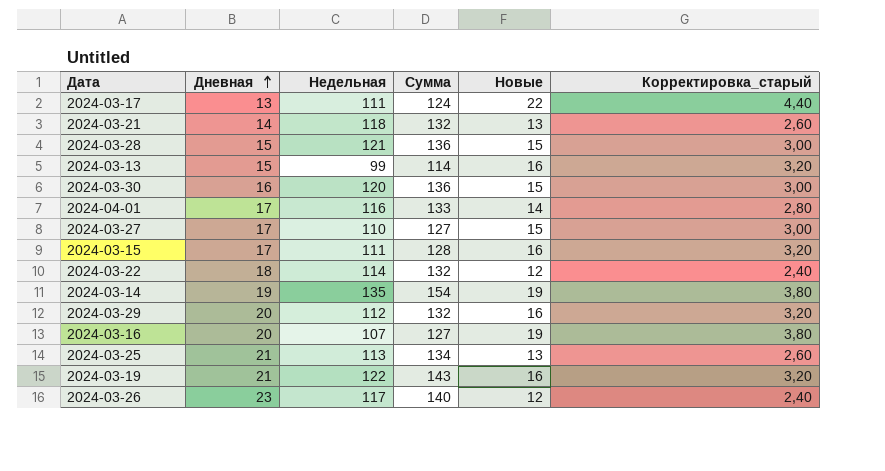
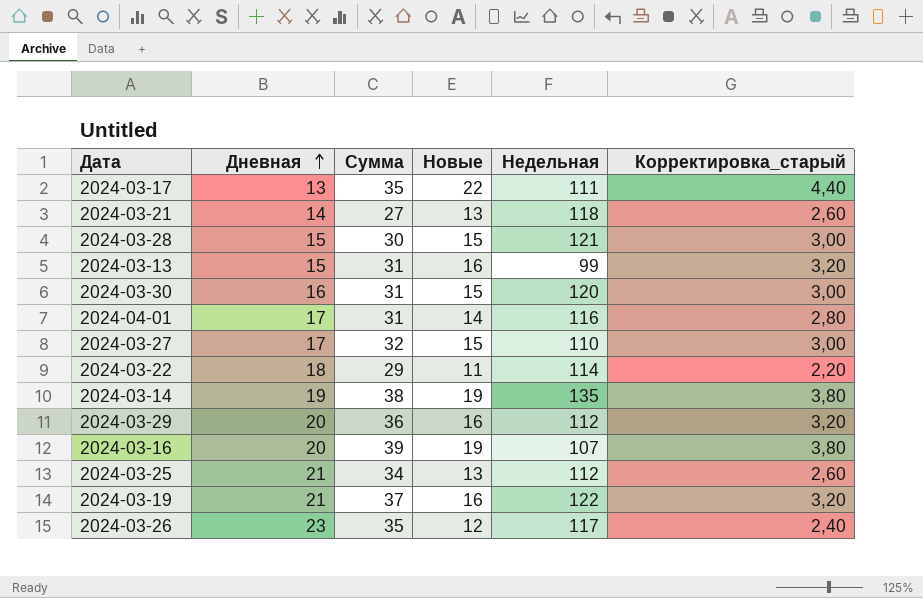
column Сумма | formula: [Дневная] + [Недельная] -> [Дневная] + [Новые]
column Недельная | position: 3 -> 5
row 2024-03-15: 17 | 111 | 128 | 16 | 3,20 -> none
2024-03-22 | Новые: 12 -> 11
2024-03-22 | Корректировка_старый: 2,40 -> 2,20
2024-03-25 | Недельная: 113 -> 112

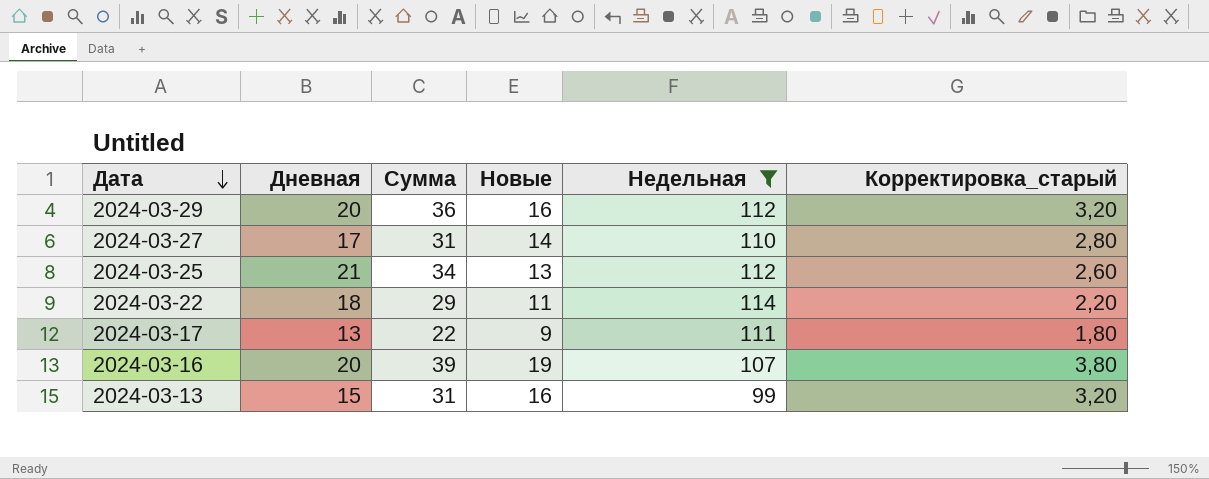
filter: none -> Недельная <= 114
row order: Дневная ascending -> Дата descending
2024-03-27 | Сумма: 32 -> 31
2024-03-27 | Новые: 15 -> 14
2024-03-27 | Корректировка_старый: 3,00 -> 2,80
2024-03-17 | Сумма: 35 -> 22
2024-03-17 | Новые: 22 -> 9
2024-03-17 | Корректировка_старый: 4,40 -> 1,80

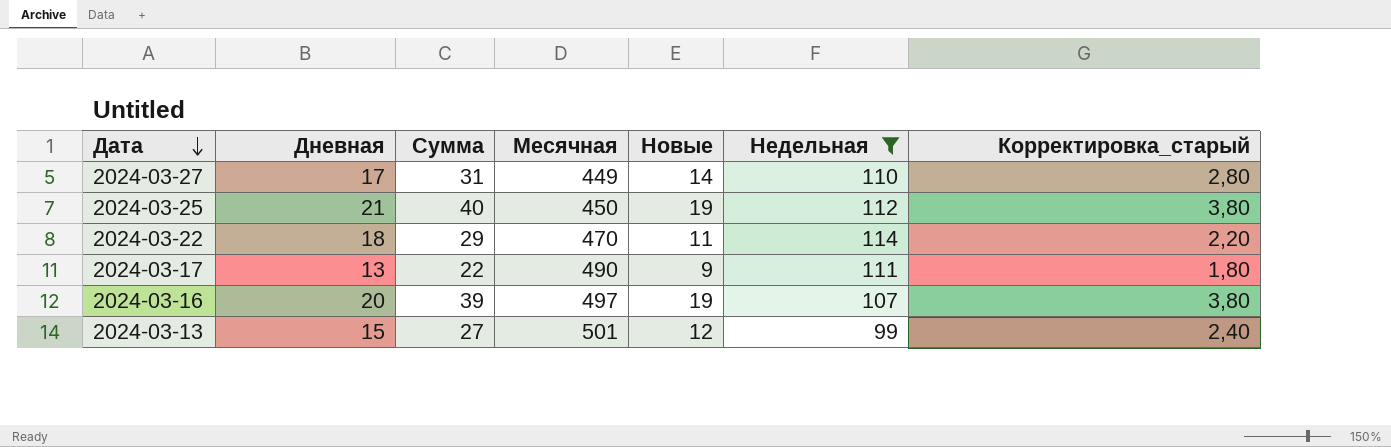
column Месячная | position: none -> 4
row 2024-03-29: 20 | 36 | 16 | 112 | 3,20 -> none
2024-03-25 | Сумма: 34 -> 40
2024-03-25 | Новые: 13 -> 19
2024-03-25 | Корректировка_старый: 2,60 -> 3,80
2024-03-13 | Сумма: 31 -> 27
2024-03-13 | Новые: 16 -> 12
2024-03-13 | Корректировка_старый: 3,20 -> 2,40

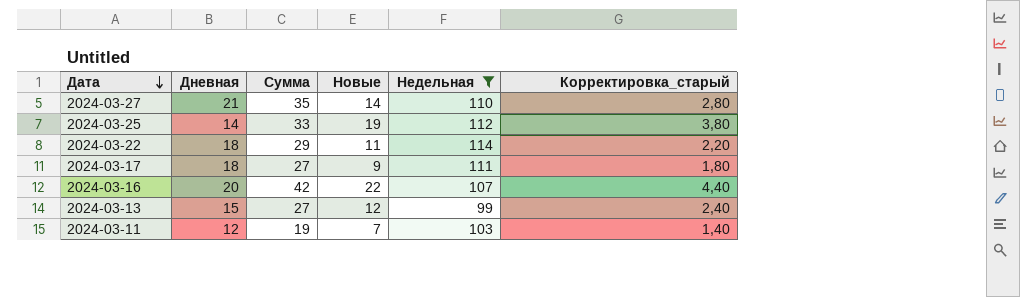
column Месячная | position: 4 -> none
2024-03-27 | Дневная: 17 -> 21
2024-03-27 | Сумма: 31 -> 35
2024-03-25 | Дневная: 21 -> 14
2024-03-25 | Сумма: 40 -> 33
2024-03-17 | Дневная: 13 -> 18
2024-03-17 | Сумма: 22 -> 27
2024-03-16 | Сумма: 39 -> 42
2024-03-16 | Новые: 19 -> 22
2024-03-16 | Корректировка_старый: 3,80 -> 4,40
row 2024-03-11: none -> 12 | 19 | 7 | 103 | 1,40

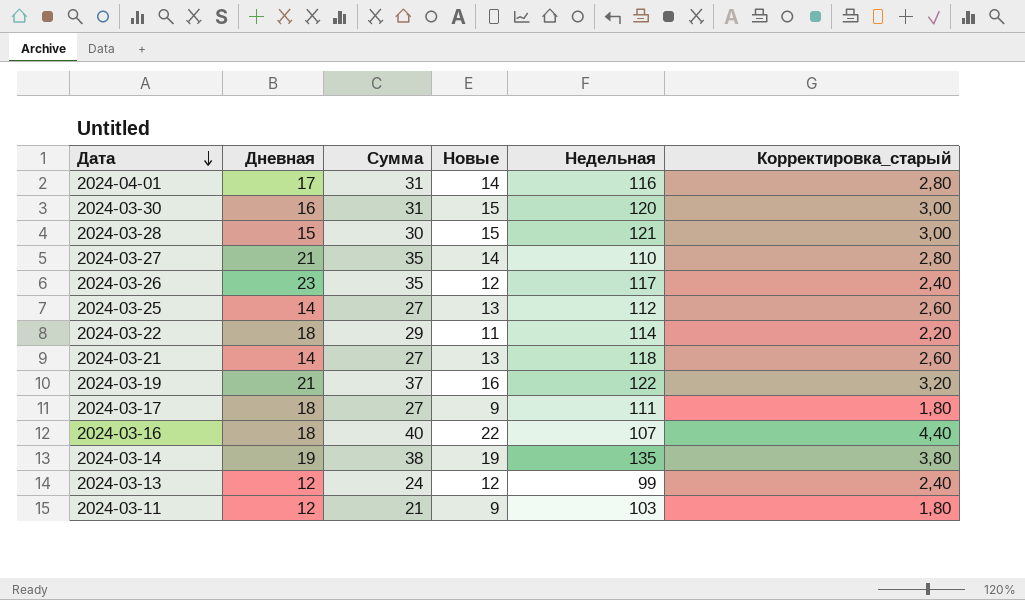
filter: Недельная <= 114 -> none
2024-03-25 | Сумма: 33 -> 27
2024-03-25 | Новые: 19 -> 13
2024-03-25 | Корректировка_старый: 3,80 -> 2,60
2024-03-16 | Дневная: 20 -> 18
2024-03-16 | Сумма: 42 -> 40
2024-03-13 | Дневная: 15 -> 12
2024-03-13 | Сумма: 27 -> 24
2024-03-11 | Сумма: 19 -> 21
2024-03-11 | Новые: 7 -> 9
2024-03-11 | Корректировка_старый: 1,40 -> 1,80

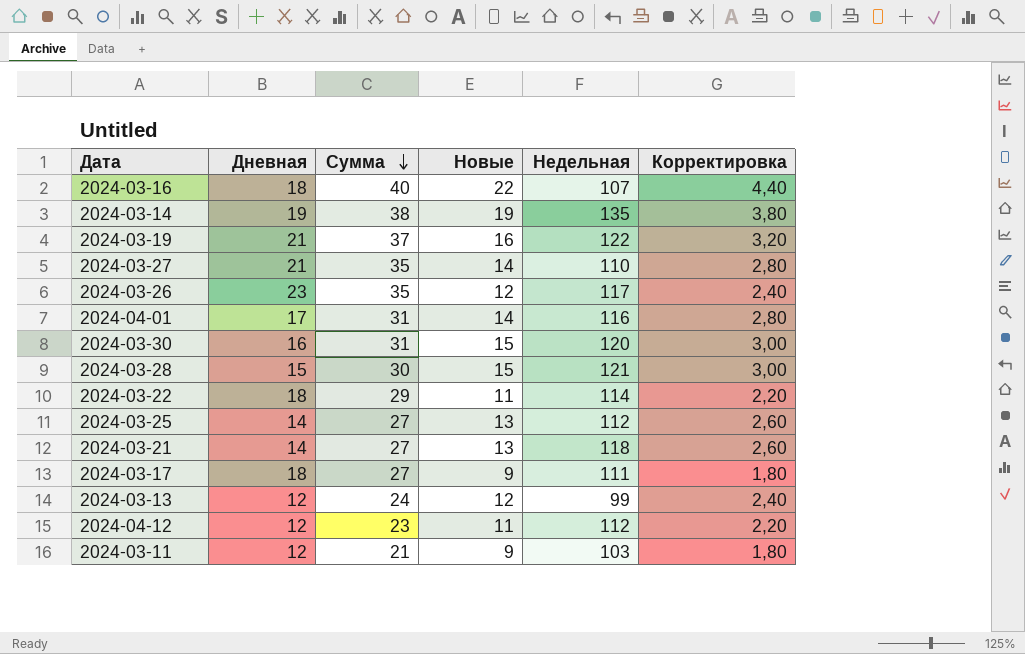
row order: Дата descending -> Сумма descending
column name: Корректировка_старый -> Корректировка
row 2024-04-12: none -> 12 | 23 | 11 | 112 | 2,20

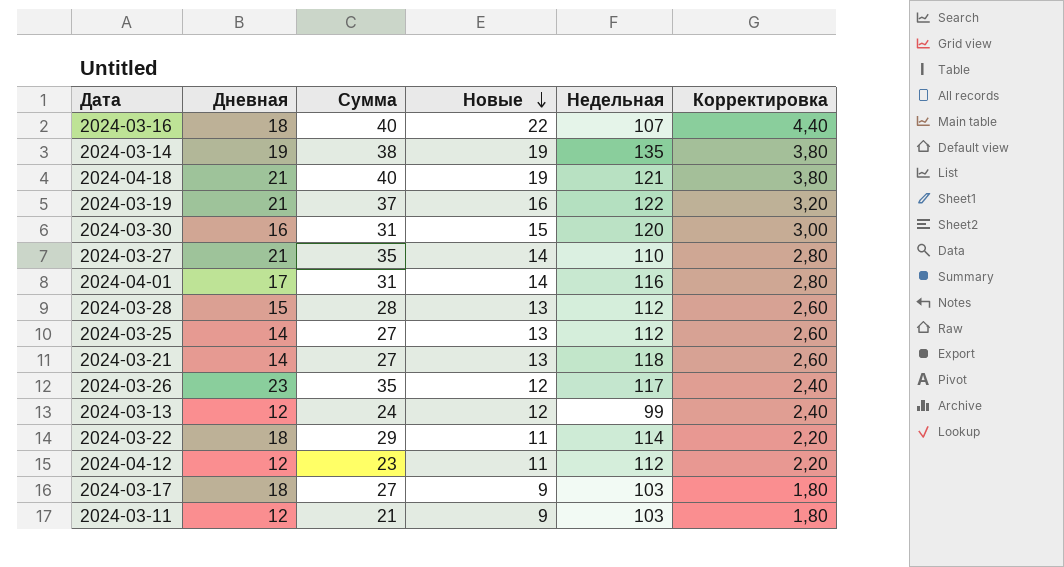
row order: Сумма descending -> Новые descending
row 2024-04-18: none -> 21 | 40 | 19 | 121 | 3,80
2024-03-28 | Сумма: 30 -> 28
2024-03-28 | Новые: 15 -> 13
2024-03-28 | Недельная: 121 -> 112
2024-03-28 | Корректировка: 3,00 -> 2,60
2024-03-17 | Недельная: 111 -> 103

